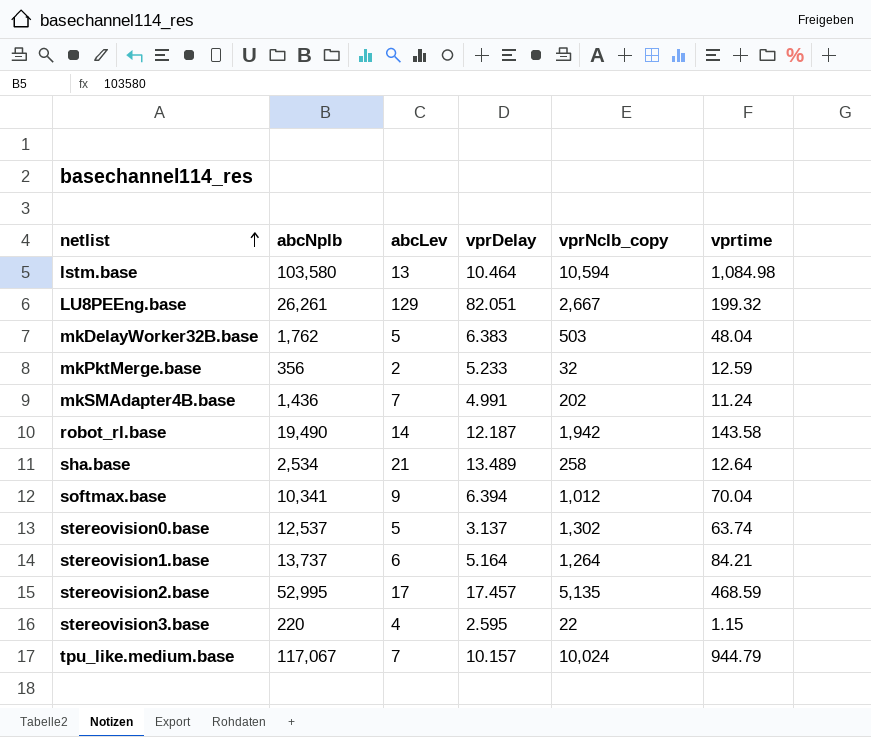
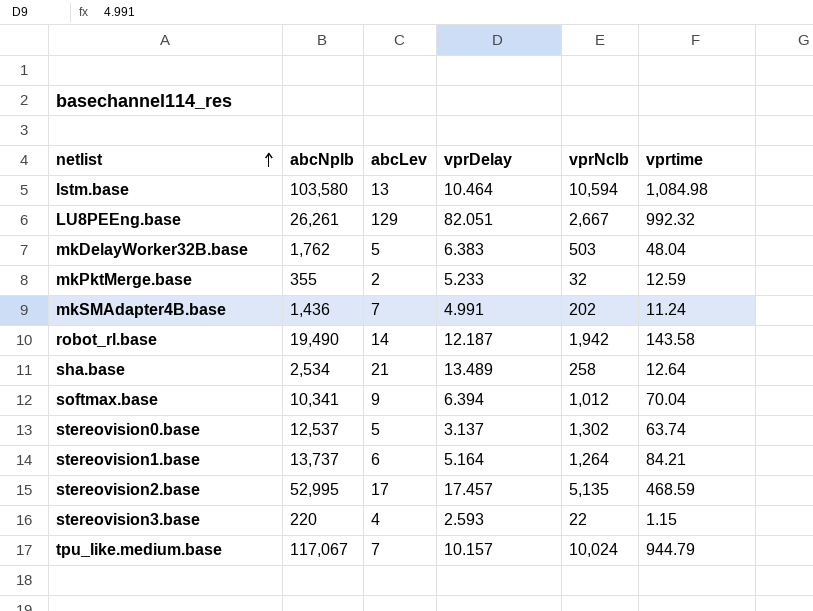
column name: vprNclb_copy -> vprNclb
LU8PEEng.base | vprtime: 199.32 -> 992.32
mkPktMerge.base | abcNplb: 356 -> 355
stereovision3.base | vprDelay: 2.595 -> 2.593

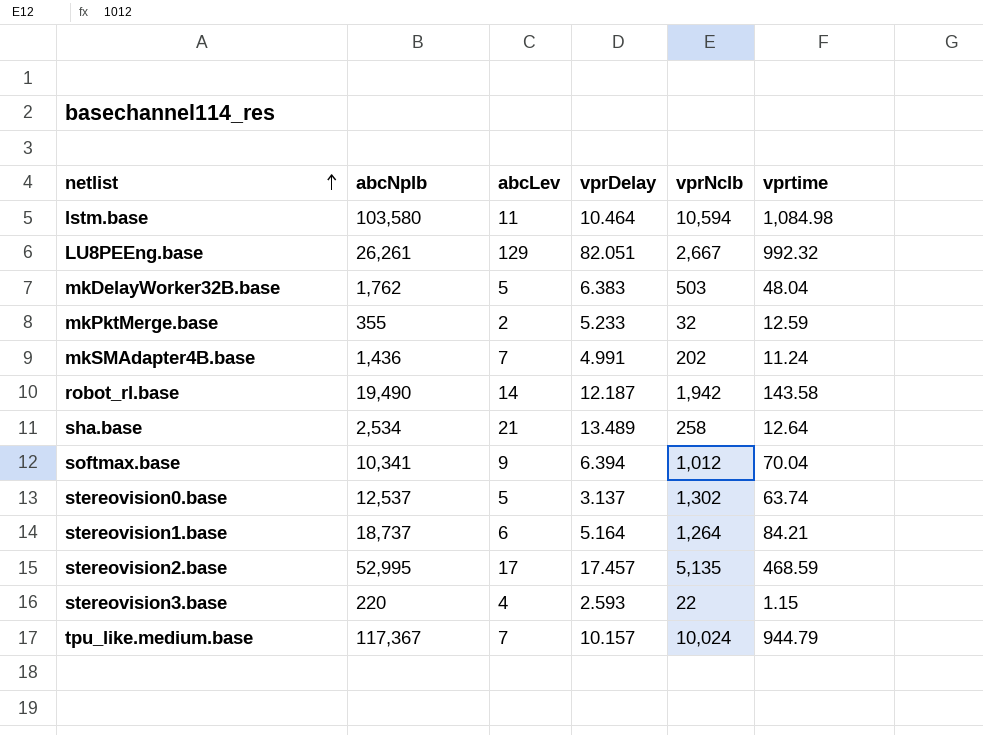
lstm.base | abcLev: 13 -> 11
stereovision1.base | abcNplb: 13,737 -> 18,737
tpu_like.medium.base | abcNplb: 117,067 -> 117,367

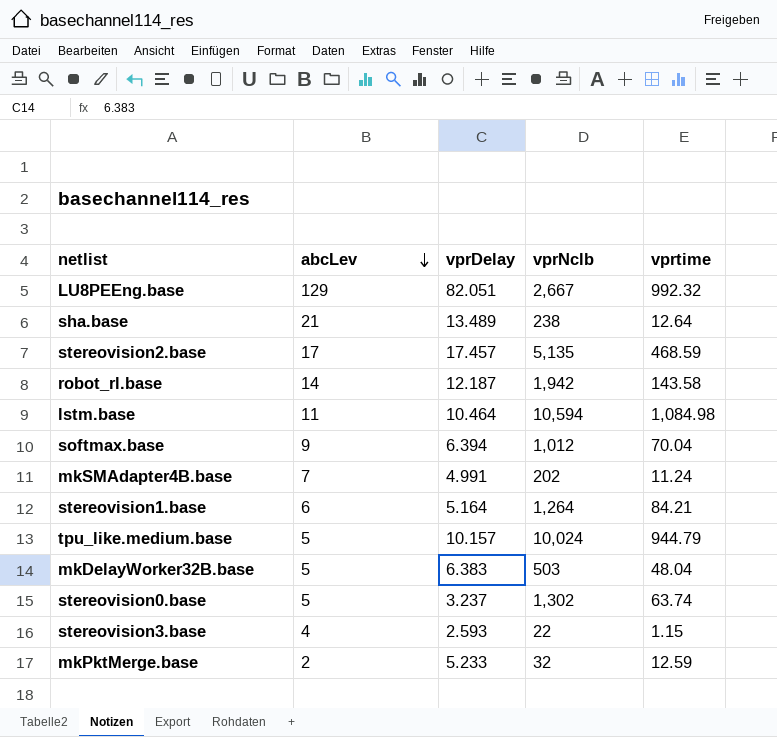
row order: netlist ascending -> abcLev descending
column abcNplb | position: 2 -> none
sha.base | vprNclb: 258 -> 238
tpu_like.medium.base | abcLev: 7 -> 5
stereovision0.base | vprDelay: 3.137 -> 3.237

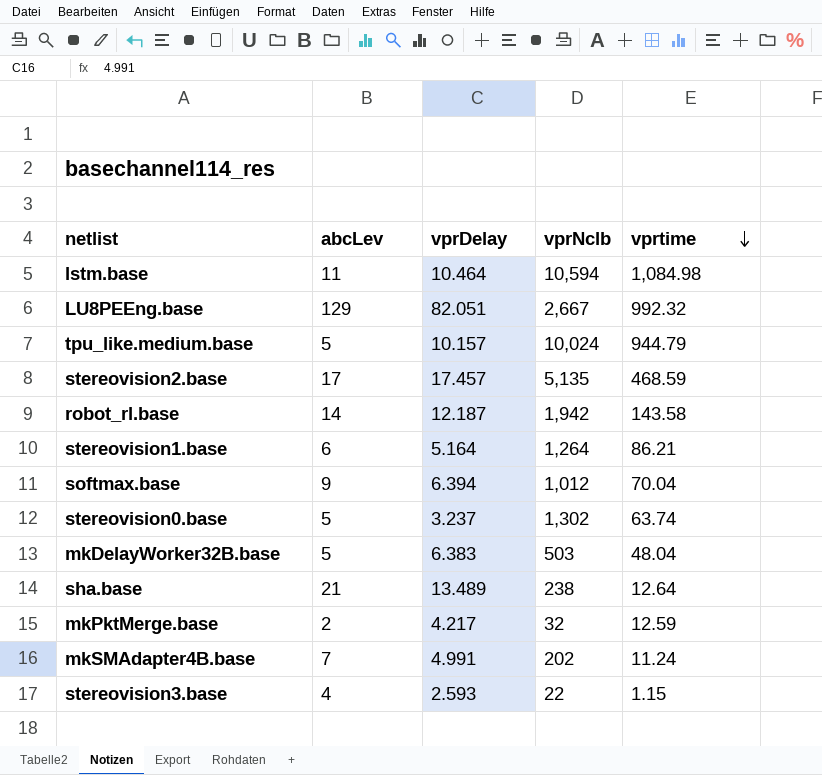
row order: abcLev descending -> vprtime descending
stereovision1.base | vprtime: 84.21 -> 86.21
mkPktMerge.base | vprDelay: 5.233 -> 4.217

